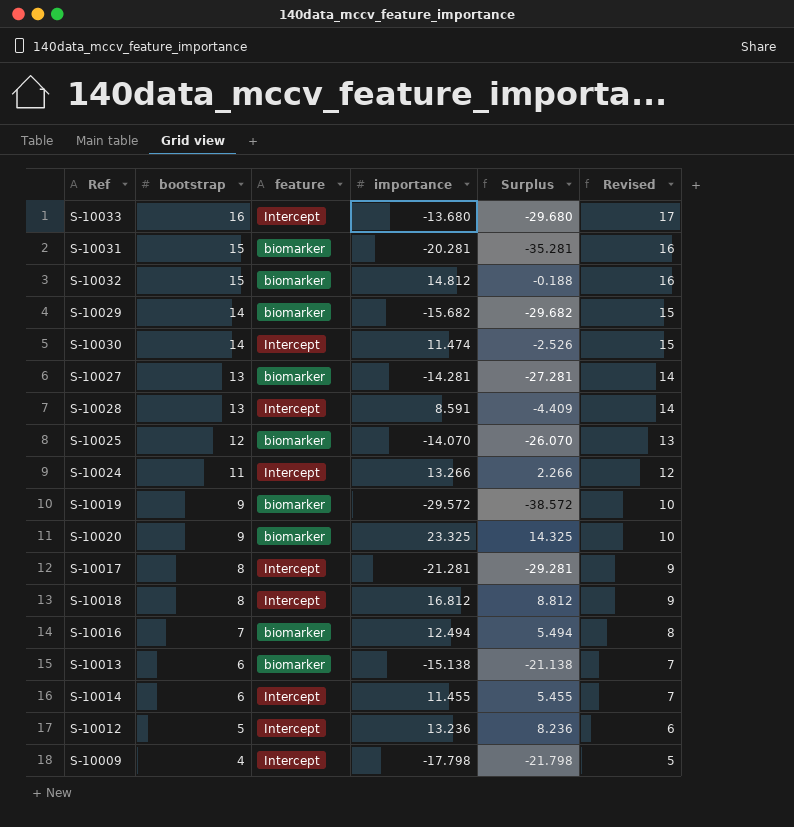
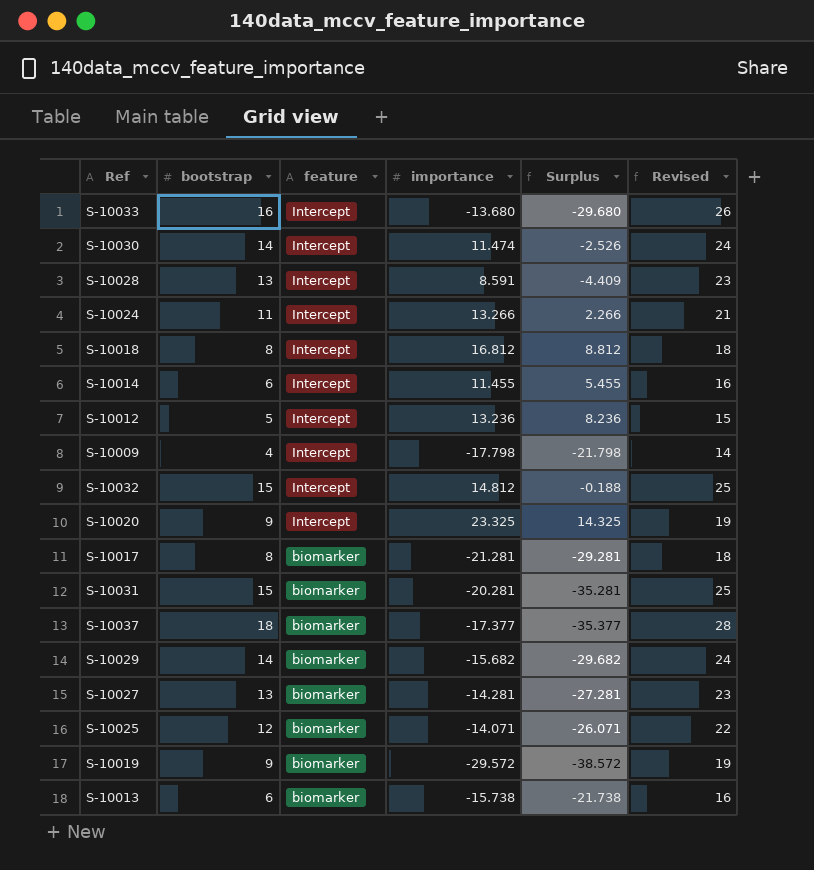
row order: bootstrap descending -> feature descending
column Revised | formula: [bootstrap] + 1 -> [bootstrap] + 10
row S-10016: 7 | biomarker | 12.494 | 5.494 | 8 -> none
S-10032 | feature: biomarker -> Intercept
S-10020 | feature: biomarker -> Intercept
S-10017 | feature: Intercept -> biomarker
row S-10037: none -> 18 | biomarker | -17.377 | -35.377 | 28
S-10025 | importance: -14.070 -> -14.071
S-10025 | Surplus: -26.070 -> -26.071
S-10013 | importance: -15.138 -> -15.738
S-10013 | Surplus: -21.138 -> -21.738

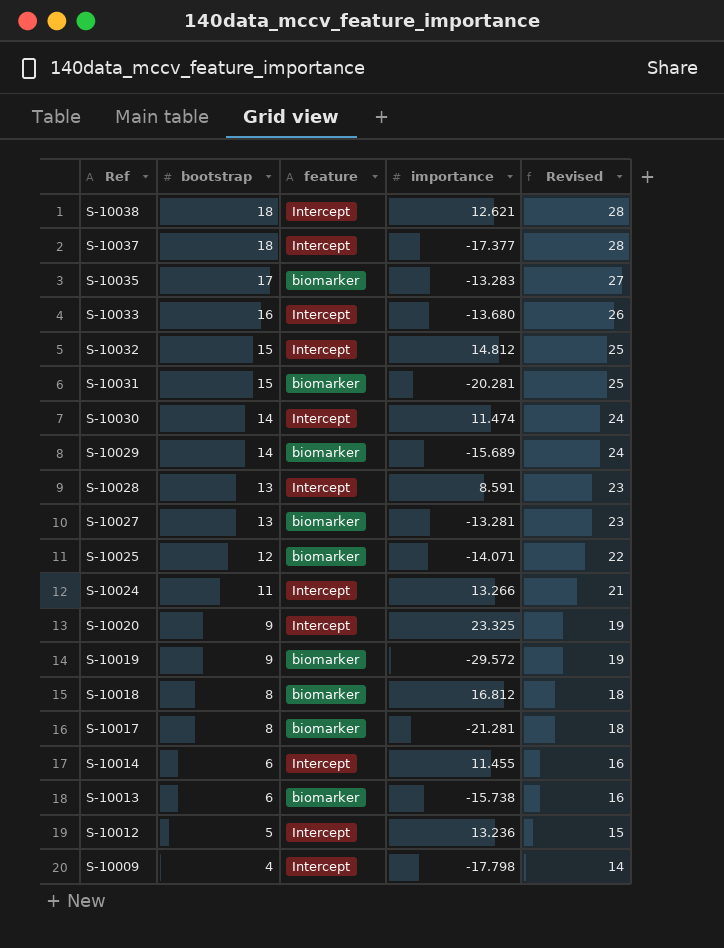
row order: feature descending -> Ref descending
column Surplus | formula: [importance] - [bootstrap] -> none
row S-10038: none -> 18 | Intercept | 12.621 | 28
S-10037 | feature: biomarker -> Intercept
row S-10035: none -> 17 | biomarker | -13.283 | 27
S-10029 | importance: -15.682 -> -15.689
S-10027 | importance: -14.281 -> -13.281
S-10018 | feature: Intercept -> biomarker

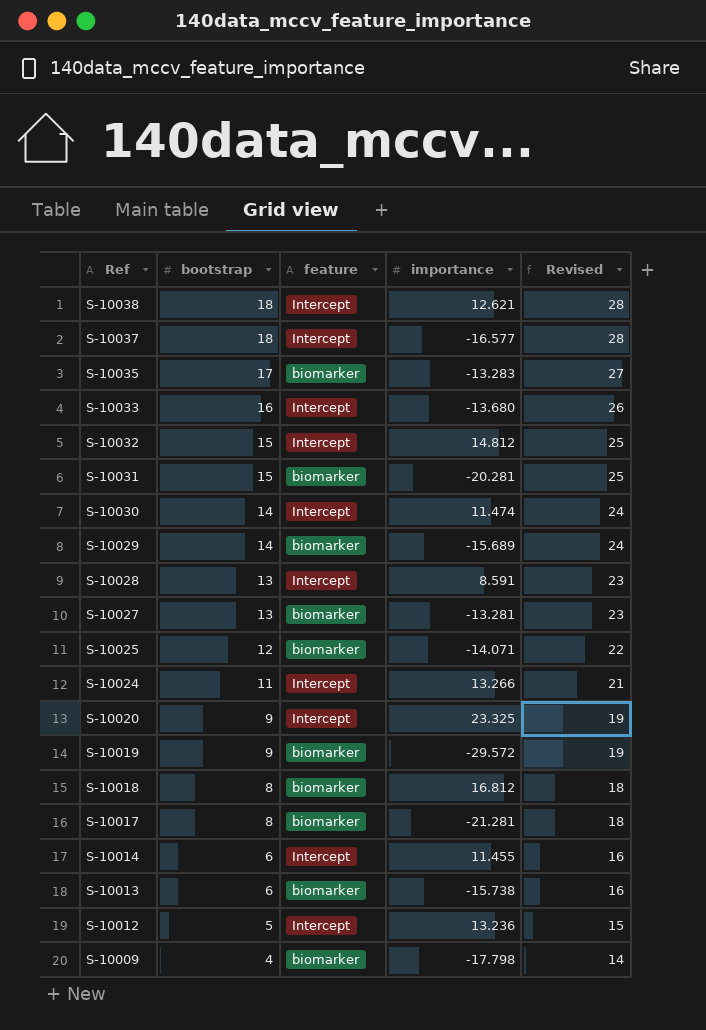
S-10037 | importance: -17.377 -> -16.577
S-10009 | feature: Intercept -> biomarker

